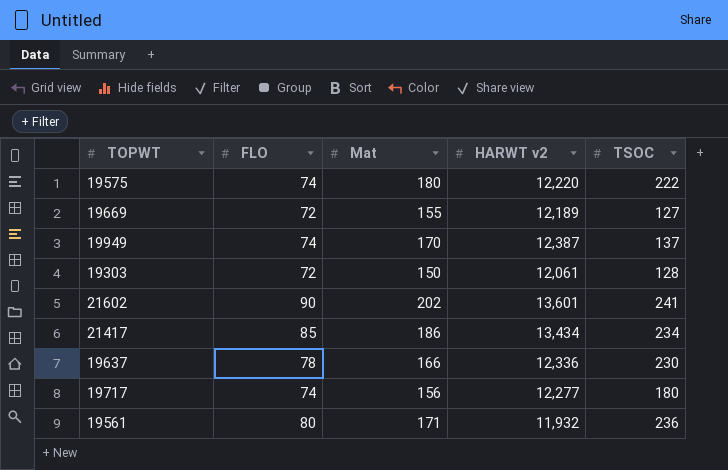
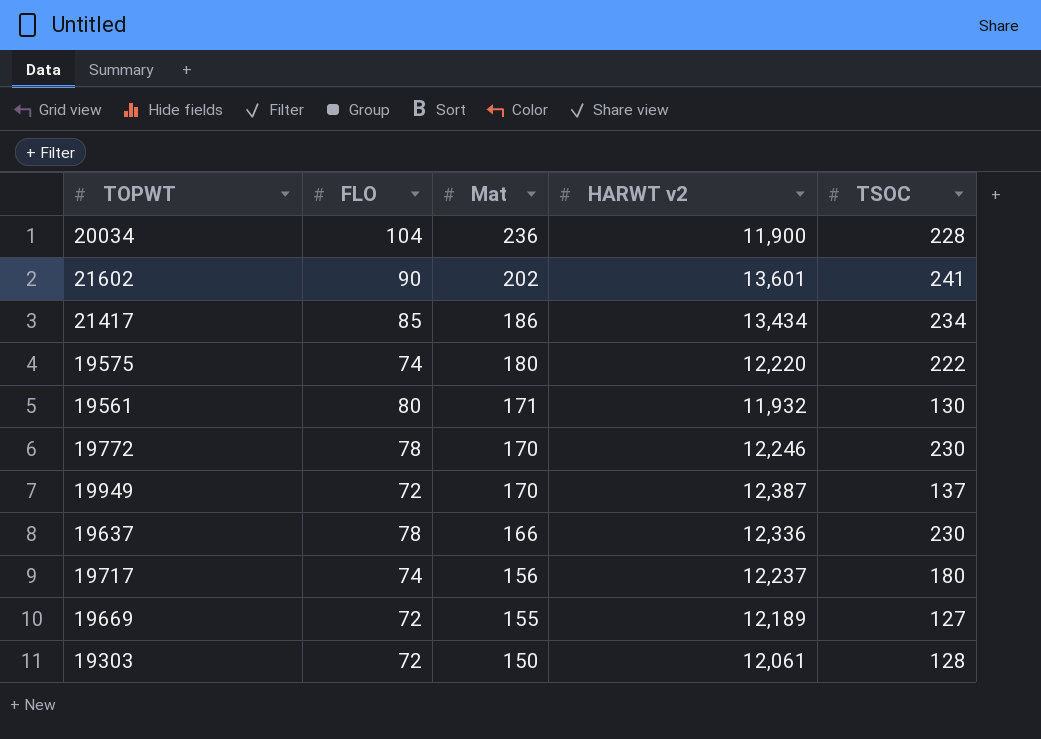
row order: none -> Mat descending
row 20034: none -> 104 | 236 | 11,900 | 228
19561 | TSOC: 236 -> 130
row 19772: none -> 78 | 170 | 12,246 | 230
19949 | FLO: 74 -> 72
19717 | HARWT v2: 12,277 -> 12,237

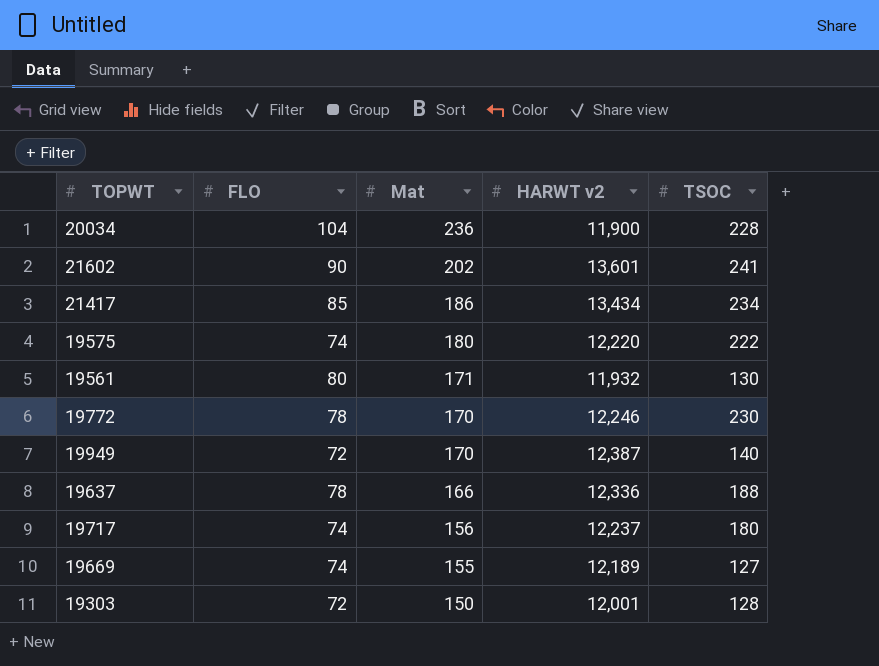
19949 | TSOC: 137 -> 140
19637 | TSOC: 230 -> 188
19669 | FLO: 72 -> 74
19303 | HARWT v2: 12,061 -> 12,001

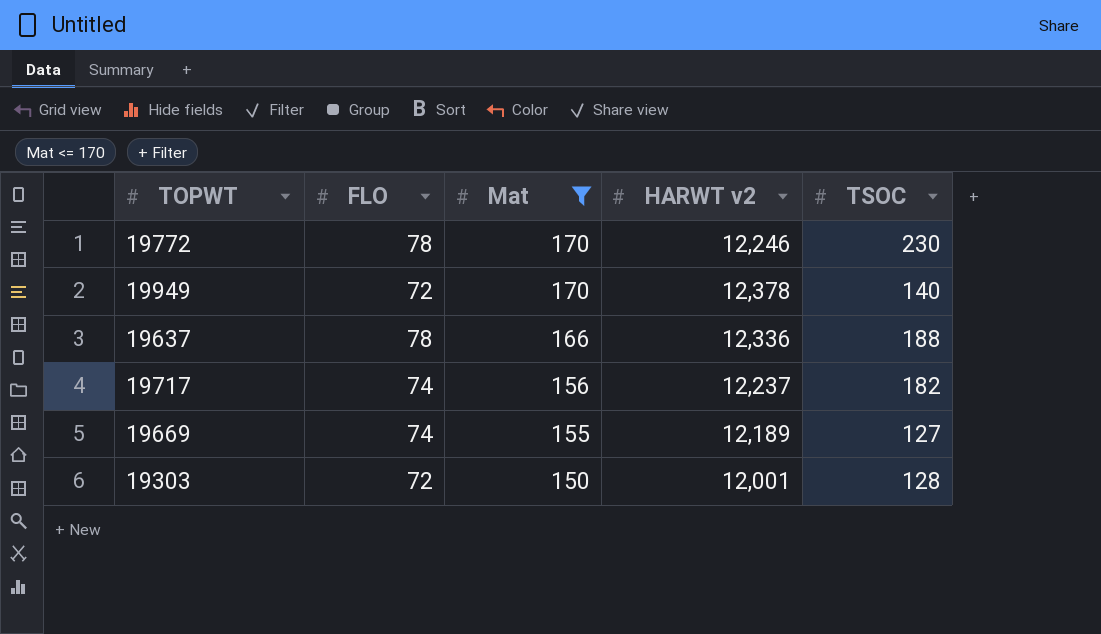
filter: none -> Mat <= 170
19949 | HARWT v2: 12,387 -> 12,378
19717 | TSOC: 180 -> 182

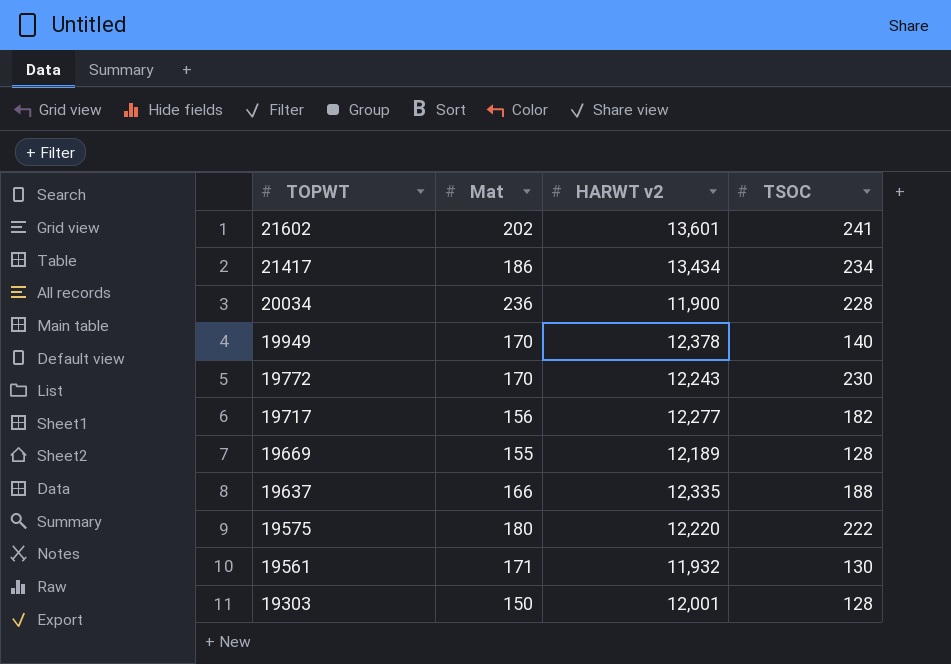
filter: Mat <= 170 -> none
row order: Mat descending -> TOPWT descending
column FLO | position: 2 -> none
19772 | HARWT v2: 12,246 -> 12,243
19717 | HARWT v2: 12,237 -> 12,277
19669 | TSOC: 127 -> 128
19637 | HARWT v2: 12,336 -> 12,335

